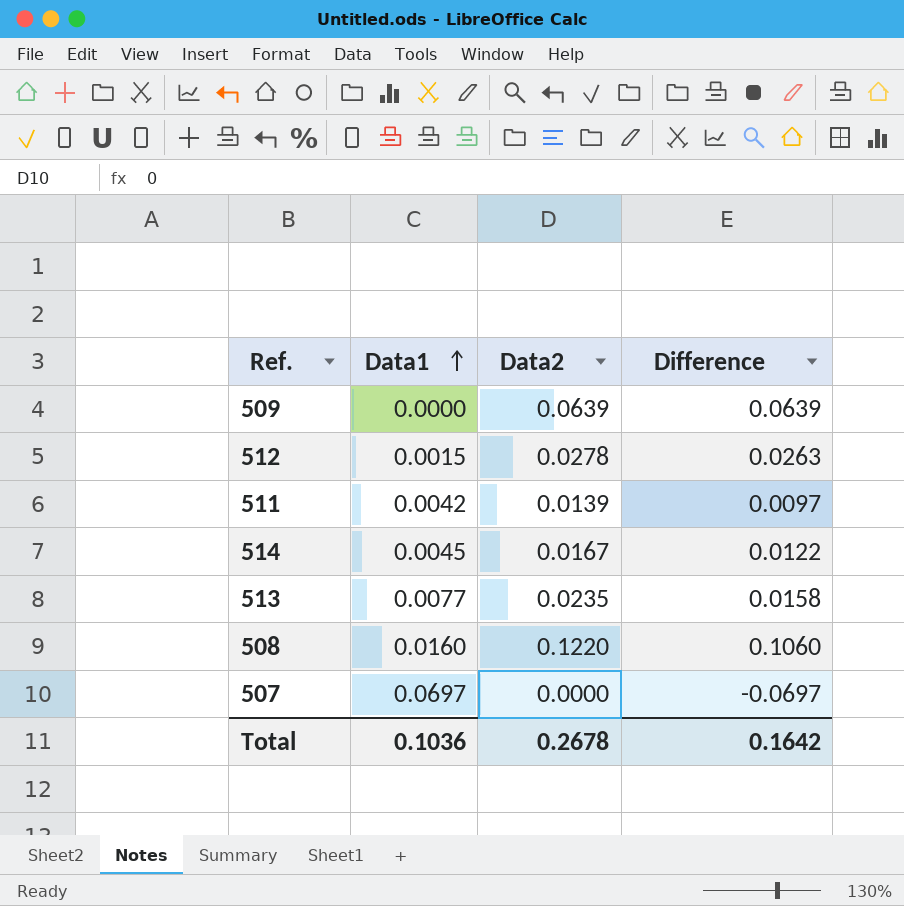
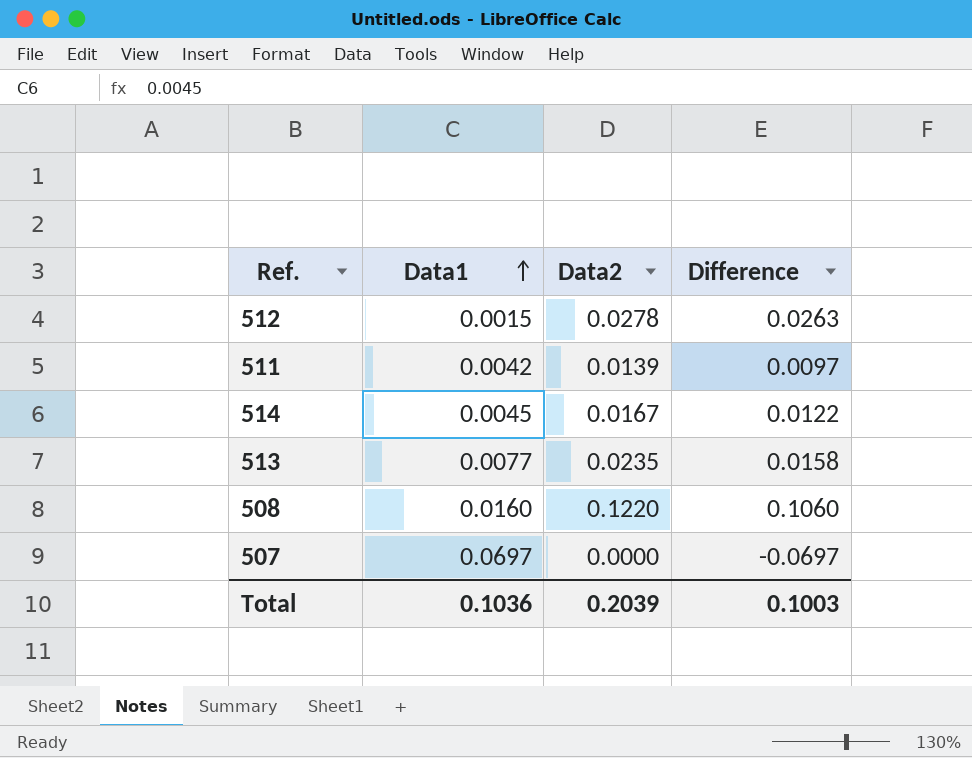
row 509: 0.0000 | 0.0639 | 0.0639 -> none
Total | Data2: 0.2678 -> 0.2039
Total | Difference: 0.1642 -> 0.1003

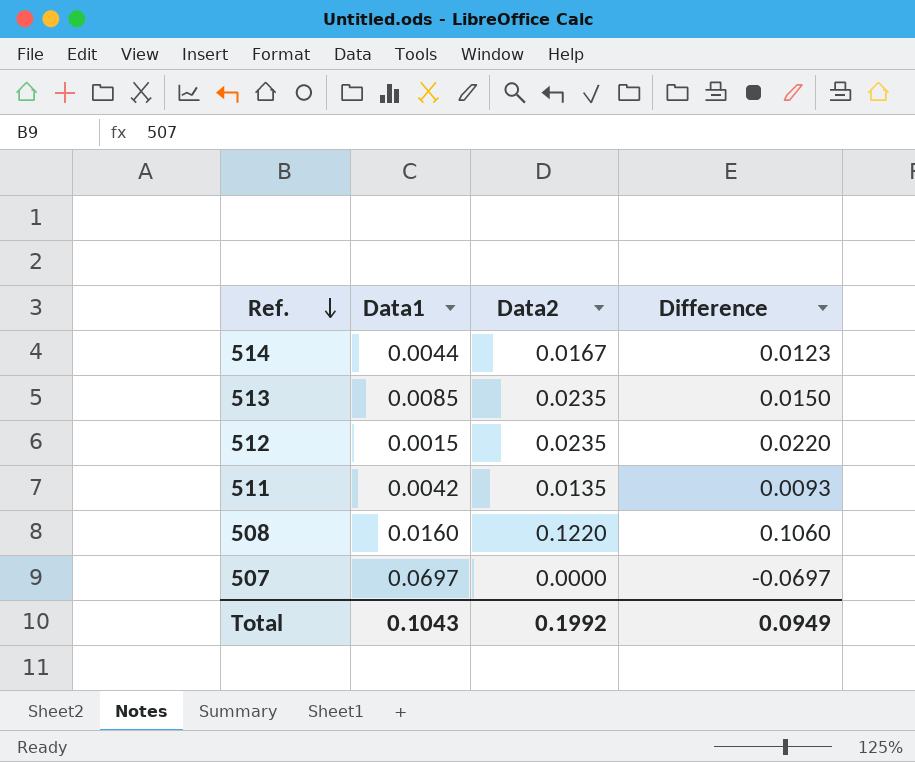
row order: Data1 ascending -> Ref. descending
514 | Data1: 0.0045 -> 0.0044
514 | Difference: 0.0122 -> 0.0123
513 | Data1: 0.0077 -> 0.0085
513 | Difference: 0.0158 -> 0.0150
512 | Data2: 0.0278 -> 0.0235
512 | Difference: 0.0263 -> 0.0220
511 | Data2: 0.0139 -> 0.0135
511 | Difference: 0.0097 -> 0.0093
Total | Data1: 0.1036 -> 0.1043
Total | Data2: 0.2039 -> 0.1992
Total | Difference: 0.1003 -> 0.0949

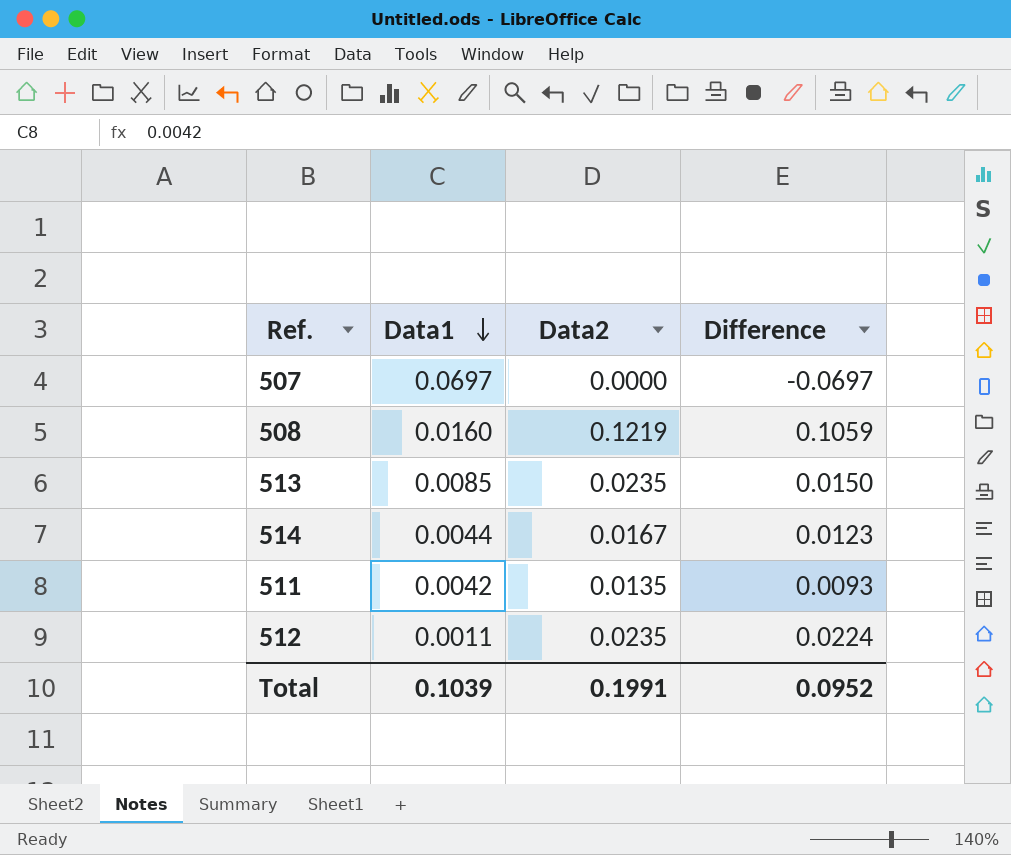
row order: Ref. descending -> Data1 descending
508 | Data2: 0.1220 -> 0.1219
508 | Difference: 0.1060 -> 0.1059
512 | Data1: 0.0015 -> 0.0011
512 | Difference: 0.0220 -> 0.0224
Total | Data1: 0.1043 -> 0.1039
Total | Data2: 0.1992 -> 0.1991
Total | Difference: 0.0949 -> 0.0952

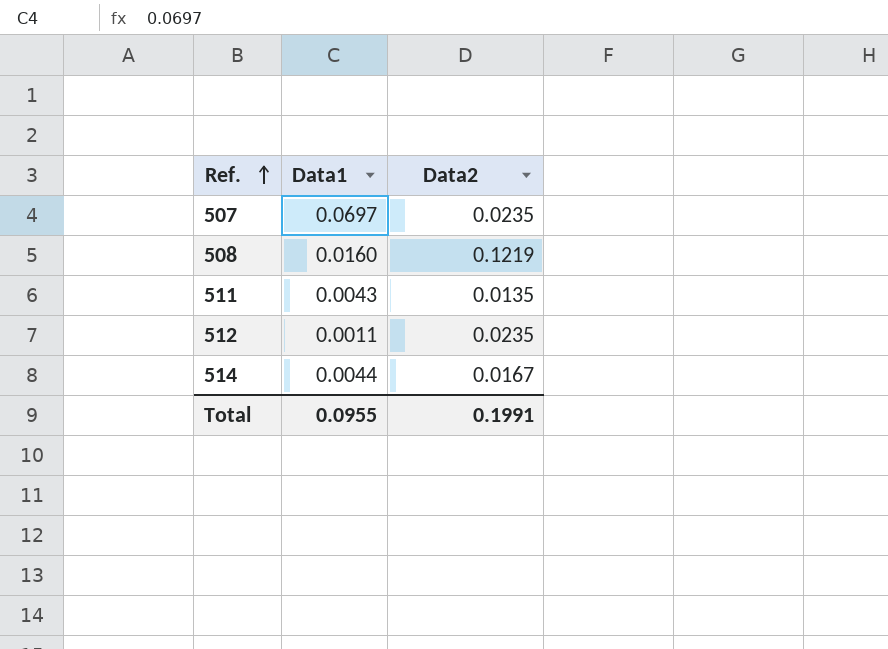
row order: Data1 descending -> Ref. ascending
column Difference | formula: [Data2] - [Data1] -> none
row 513: 0.0085 | 0.0235 | 0.0150 -> none
507 | Data2: 0.0000 -> 0.0235
511 | Data1: 0.0042 -> 0.0043
Total | Data1: 0.1039 -> 0.0955

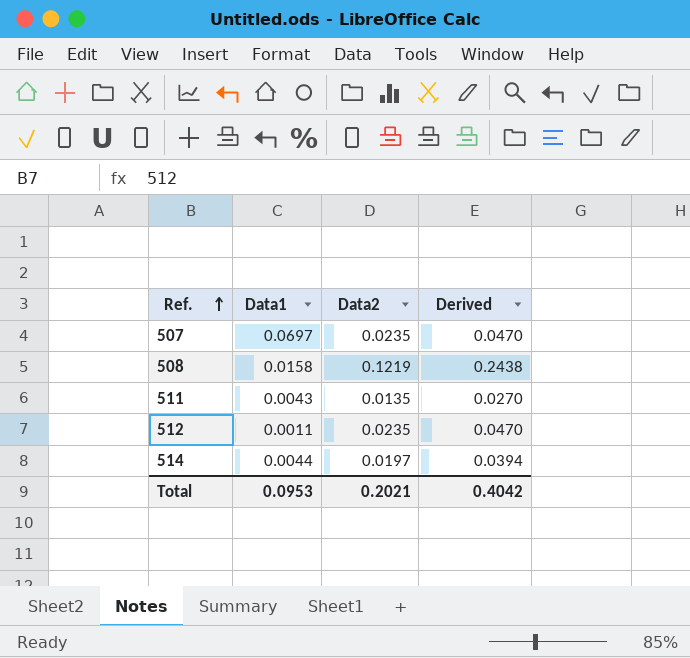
column Derived | formula: none -> [Data2] * 2
508 | Data1: 0.0160 -> 0.0158
514 | Data2: 0.0167 -> 0.0197
Total | Data1: 0.0955 -> 0.0953
Total | Data2: 0.1991 -> 0.2021

